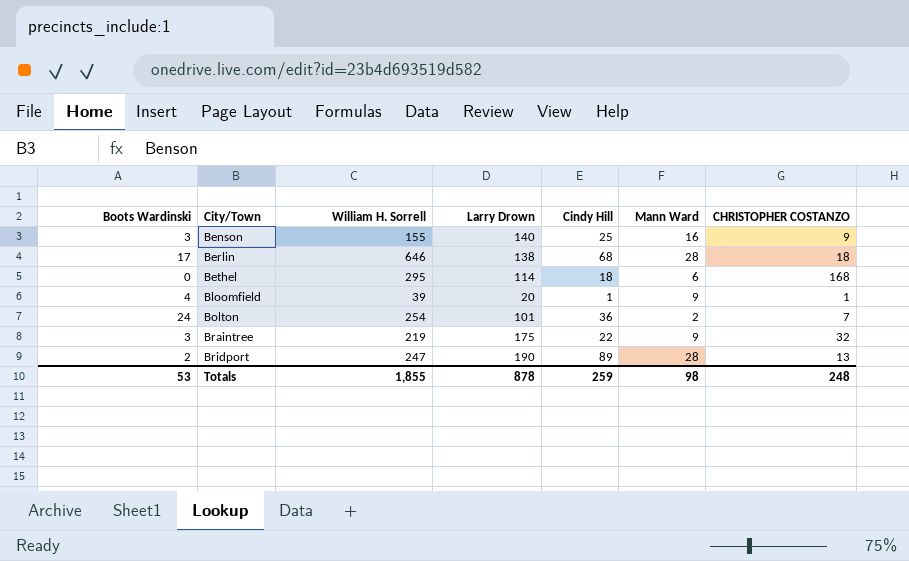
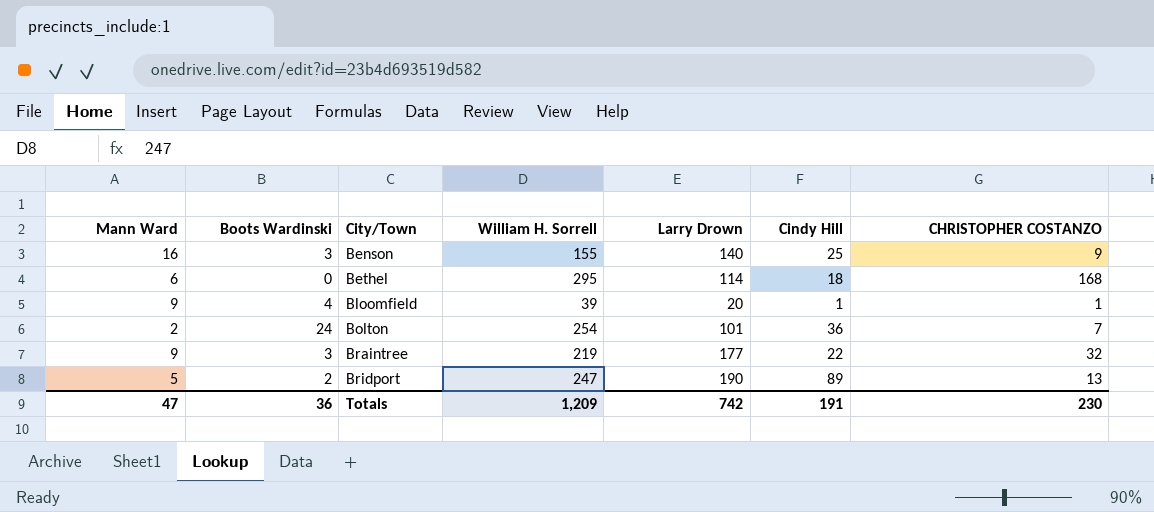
column Mann Ward | position: 6 -> 1
row Berlin: 17 | 646 | 138 | 68 | 28 | 18 -> none
Braintree | Larry Drown: 175 -> 177
Bridport | Mann Ward: 28 -> 5
Totals | Mann Ward: 98 -> 47
Totals | Boots Wardinski: 53 -> 36
Totals | William H. Sorrell: 1,855 -> 1,209
Totals | Larry Drown: 878 -> 742
Totals | Cindy Hill: 259 -> 191
Totals | CHRISTOPHER COSTANZO: 248 -> 230

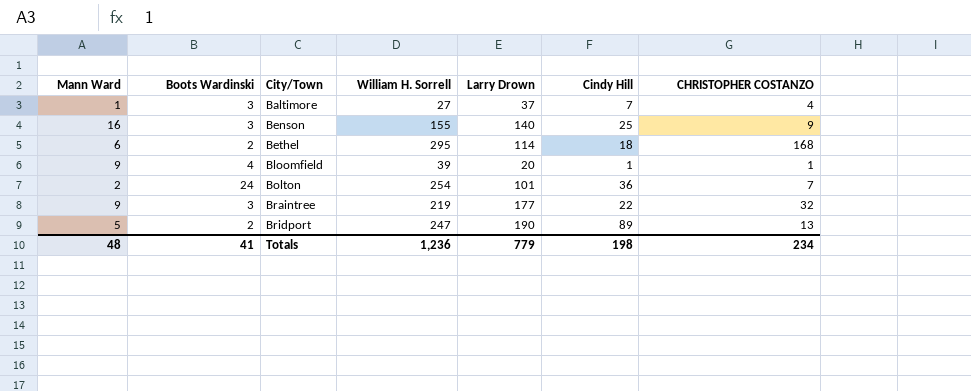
row Baltimore: none -> 1 | 3 | 27 | 37 | 7 | 4
Bethel | Boots Wardinski: 0 -> 2
Totals | Mann Ward: 47 -> 48
Totals | Boots Wardinski: 36 -> 41
Totals | William H. Sorrell: 1,209 -> 1,236
Totals | Larry Drown: 742 -> 779
Totals | Cindy Hill: 191 -> 198
Totals | CHRISTOPHER COSTANZO: 230 -> 234

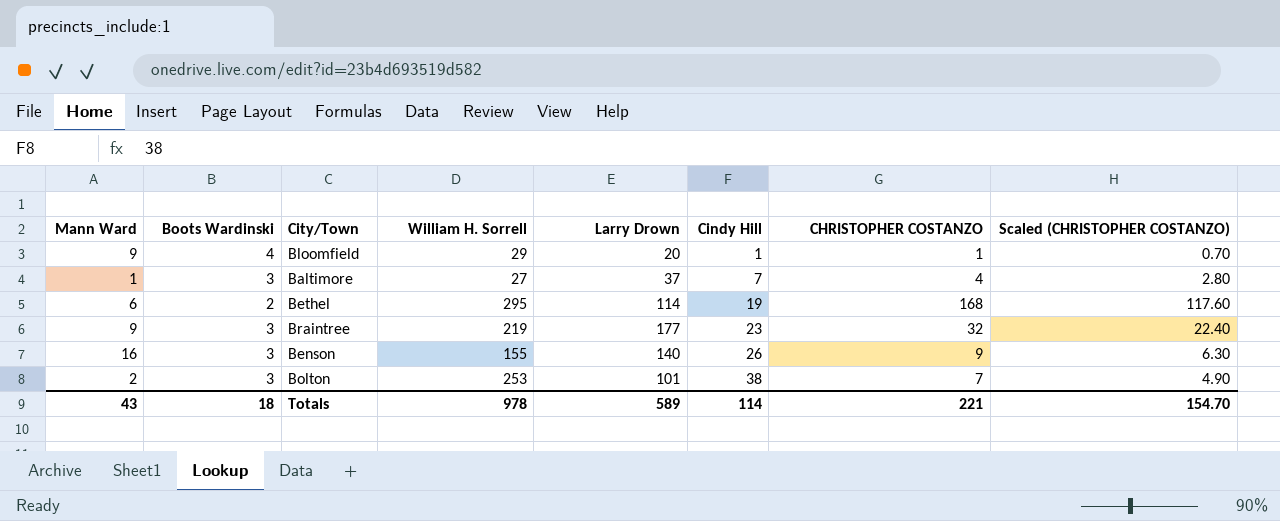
row order: City/Town ascending -> Cindy Hill ascending
column Scaled (CHRISTOPHER COSTANZO) | formula: none -> [CHRISTOPHER COSTANZO] * 0.7
row Bridport: 5 | 2 | 247 | 190 | 89 | 13 -> none
Bloomfield | William H. Sorrell: 39 -> 29
Bethel | Cindy Hill: 18 -> 19
Braintree | Cindy Hill: 22 -> 23
Benson | Cindy Hill: 25 -> 26
Bolton | Boots Wardinski: 24 -> 3
Bolton | William H. Sorrell: 254 -> 253
Bolton | Cindy Hill: 36 -> 38
Totals | Mann Ward: 48 -> 43
Totals | Boots Wardinski: 41 -> 18
Totals | William H. Sorrell: 1,236 -> 978
Totals | Larry Drown: 779 -> 589
Totals | Cindy Hill: 198 -> 114
Totals | CHRISTOPHER COSTANZO: 234 -> 221

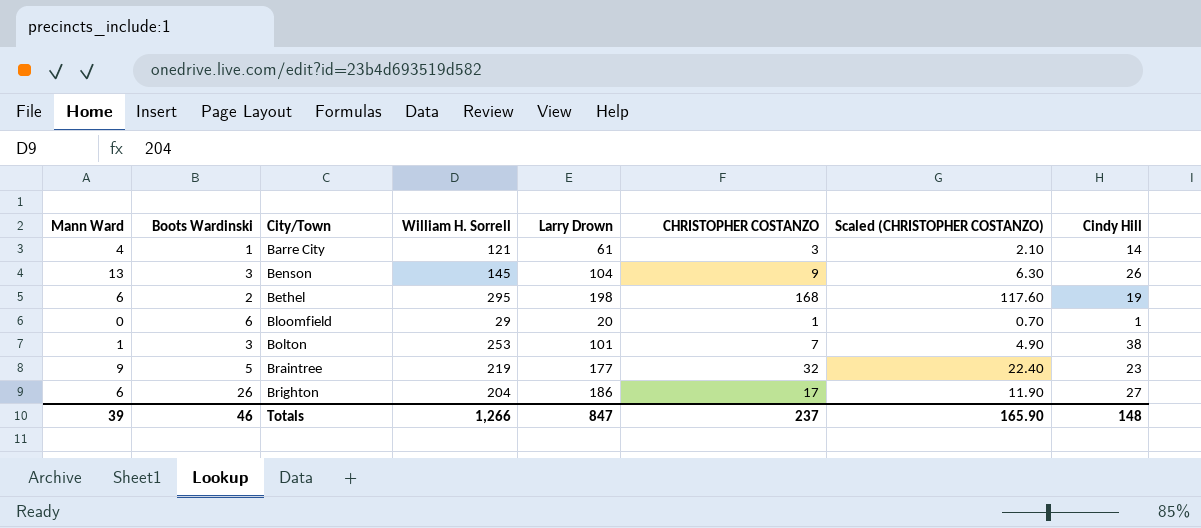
row order: Cindy Hill ascending -> City/Town ascending
column Cindy Hill | position: 6 -> 8
row Baltimore: 1 | 3 | 27 | 37 | 7 | 4 | 2.80 -> none
row Barre City: none -> 4 | 1 | 121 | 61 | 3 | 2.10 | 14
Benson | Mann Ward: 16 -> 13
Benson | William H. Sorrell: 155 -> 145
Benson | Larry Drown: 140 -> 104
Bethel | Larry Drown: 114 -> 198
Bloomfield | Mann Ward: 9 -> 0
Bloomfield | Boots Wardinski: 4 -> 6
Bolton | Mann Ward: 2 -> 1
Braintree | Boots Wardinski: 3 -> 5
row Brighton: none -> 6 | 26 | 204 | 186 | 17 | 11.90 | 27
Totals | Mann Ward: 43 -> 39
Totals | Boots Wardinski: 18 -> 46
Totals | William H. Sorrell: 978 -> 1,266
Totals | Larry Drown: 589 -> 847
Totals | CHRISTOPHER COSTANZO: 221 -> 237
Totals | Scaled (CHRISTOPHER COSTANZO): 154.70 -> 165.90
Totals | Cindy Hill: 114 -> 148

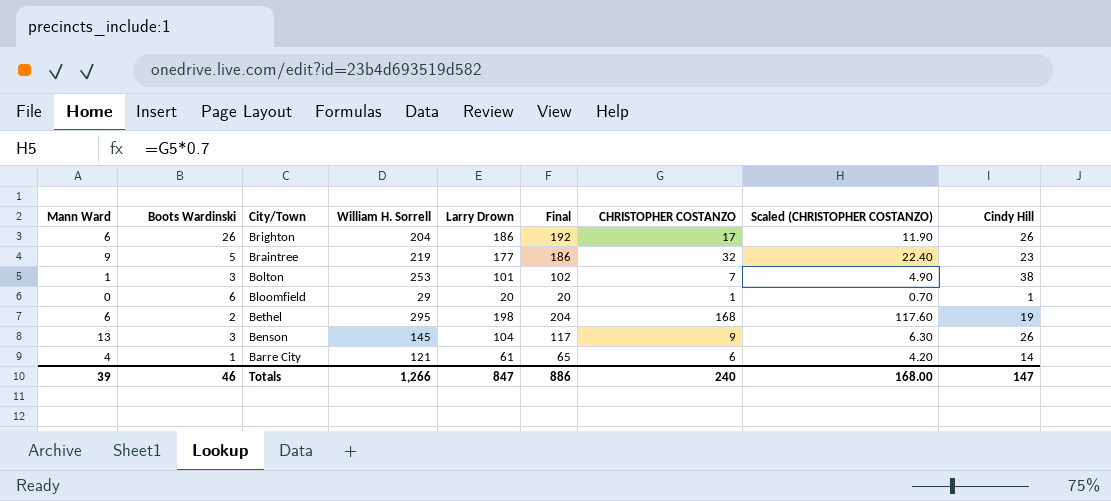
row order: City/Town ascending -> City/Town descending
column Final | formula: none -> [Mann Ward] + [Larry Drown]
Brighton | Cindy Hill: 27 -> 26
Barre City | CHRISTOPHER COSTANZO: 3 -> 6
Barre City | Scaled (CHRISTOPHER COSTANZO): 2.10 -> 4.20
Totals | CHRISTOPHER COSTANZO: 237 -> 240
Totals | Scaled (CHRISTOPHER COSTANZO): 165.90 -> 168.00
Totals | Cindy Hill: 148 -> 147

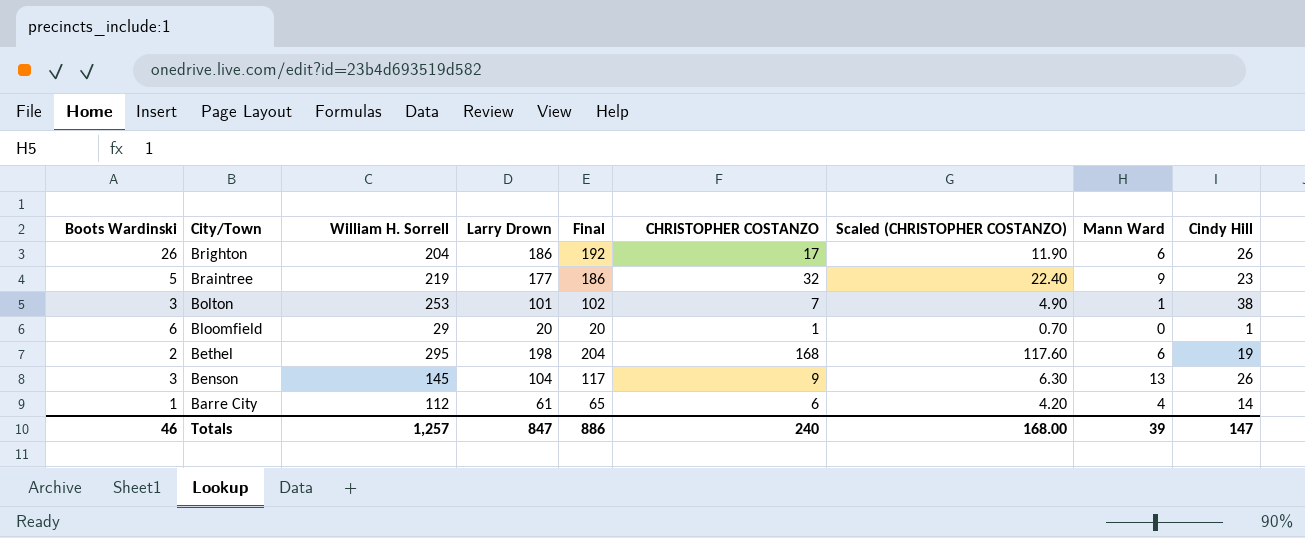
column Mann Ward | position: 1 -> 8
Barre City | William H. Sorrell: 121 -> 112
Totals | William H. Sorrell: 1,266 -> 1,257

